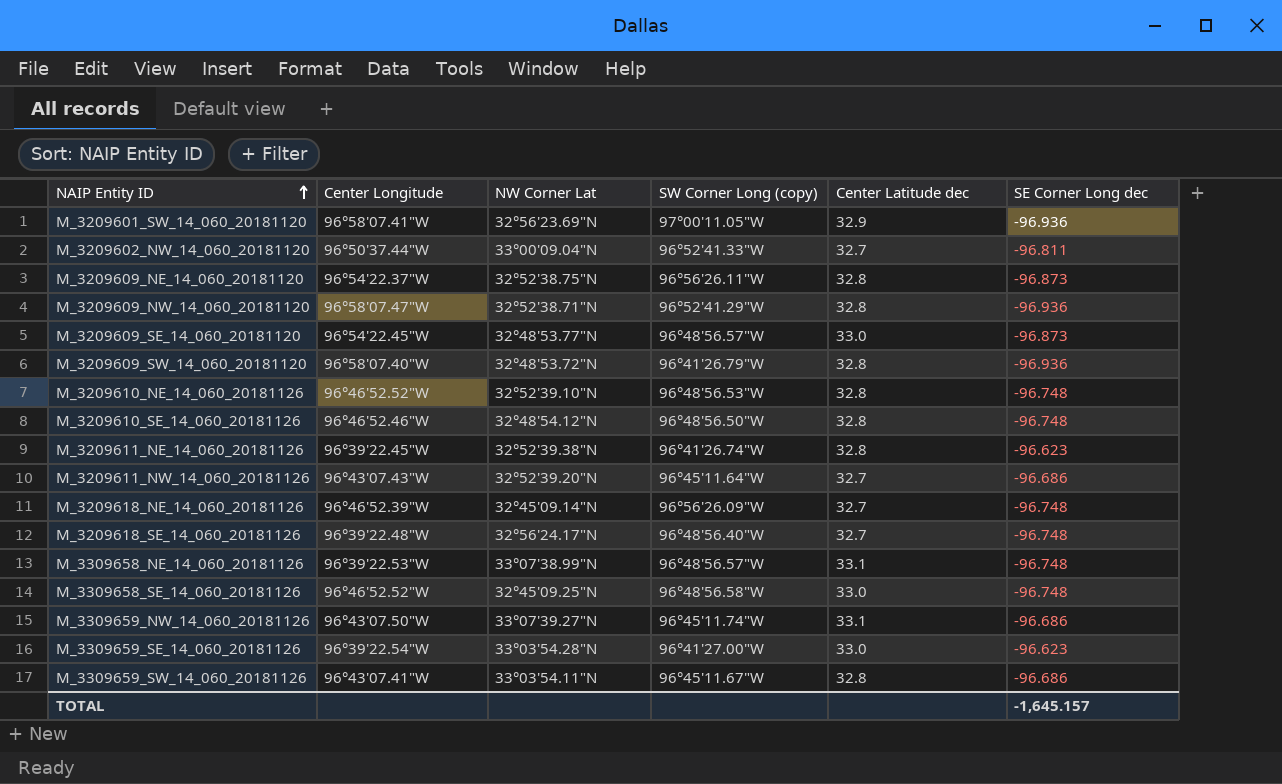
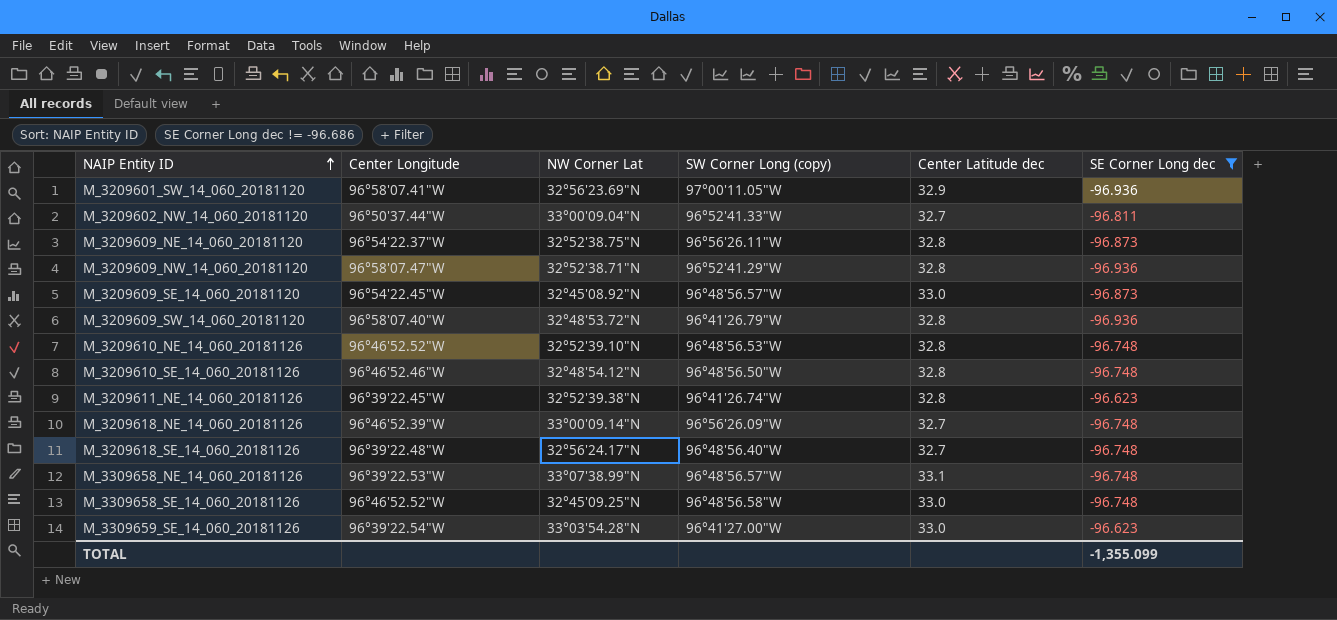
filter: none -> SE Corner Long dec != -96.686
M_3209609_SE_14_060_20181120 | NW Corner Lat: 32°48'53.77"N -> 32°45'08.92"N
M_3209618_NE_14_060_20181126 | NW Corner Lat: 32°45'09.14"N -> 33°00'09.14"N
TOTAL | SE Corner Long dec: -1,645.157 -> -1,355.099

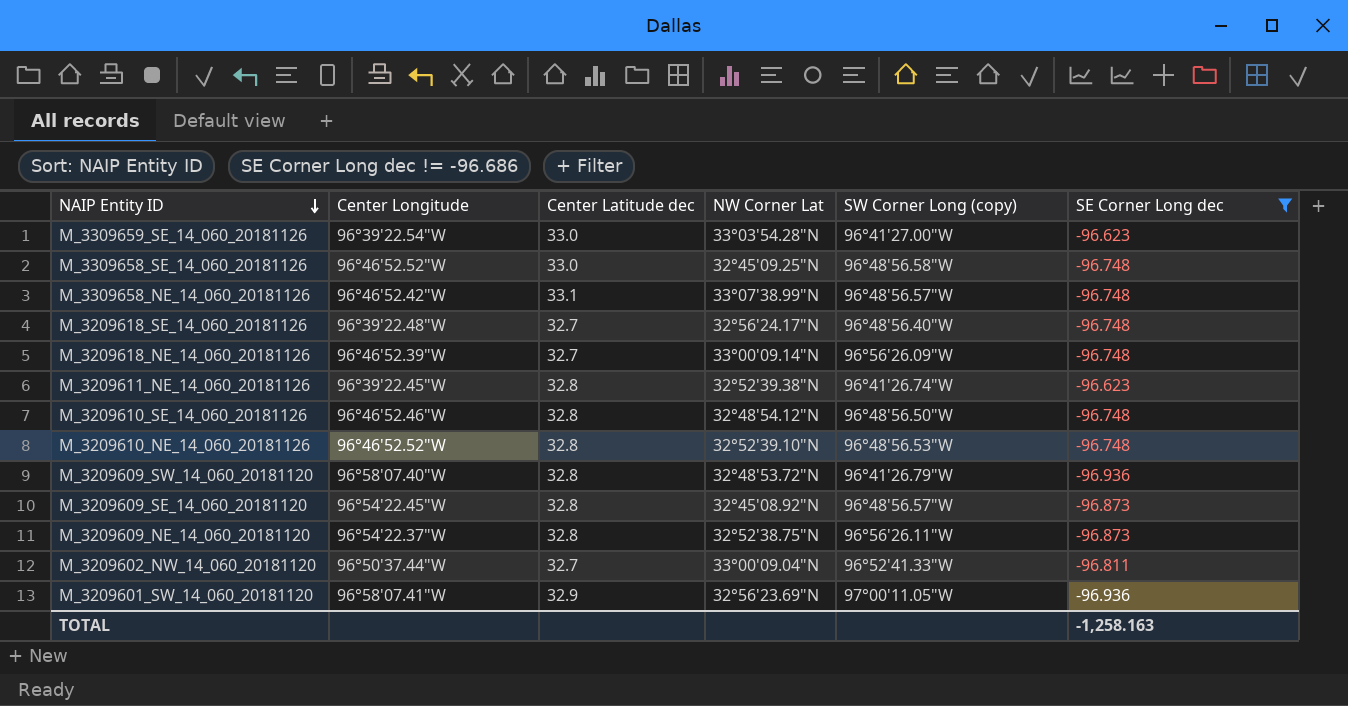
row order: NAIP Entity ID ascending -> NAIP Entity ID descending
column Center Latitude dec | position: 5 -> 3
row M_3209609_NW_14_060_20181120: 96°58'07.47"W | 32°52'38.71"N | 96°52'41.29"W | 32.8 | -96.936 -> none
M_3309658_NE_14_060_20181126 | Center Longitude: 96°39'22.53"W -> 96°46'52.42"W
M_3209609_SE_14_060_20181120 | Center Latitude dec: 33.0 -> 32.8
TOTAL | SE Corner Long dec: -1,355.099 -> -1,258.163

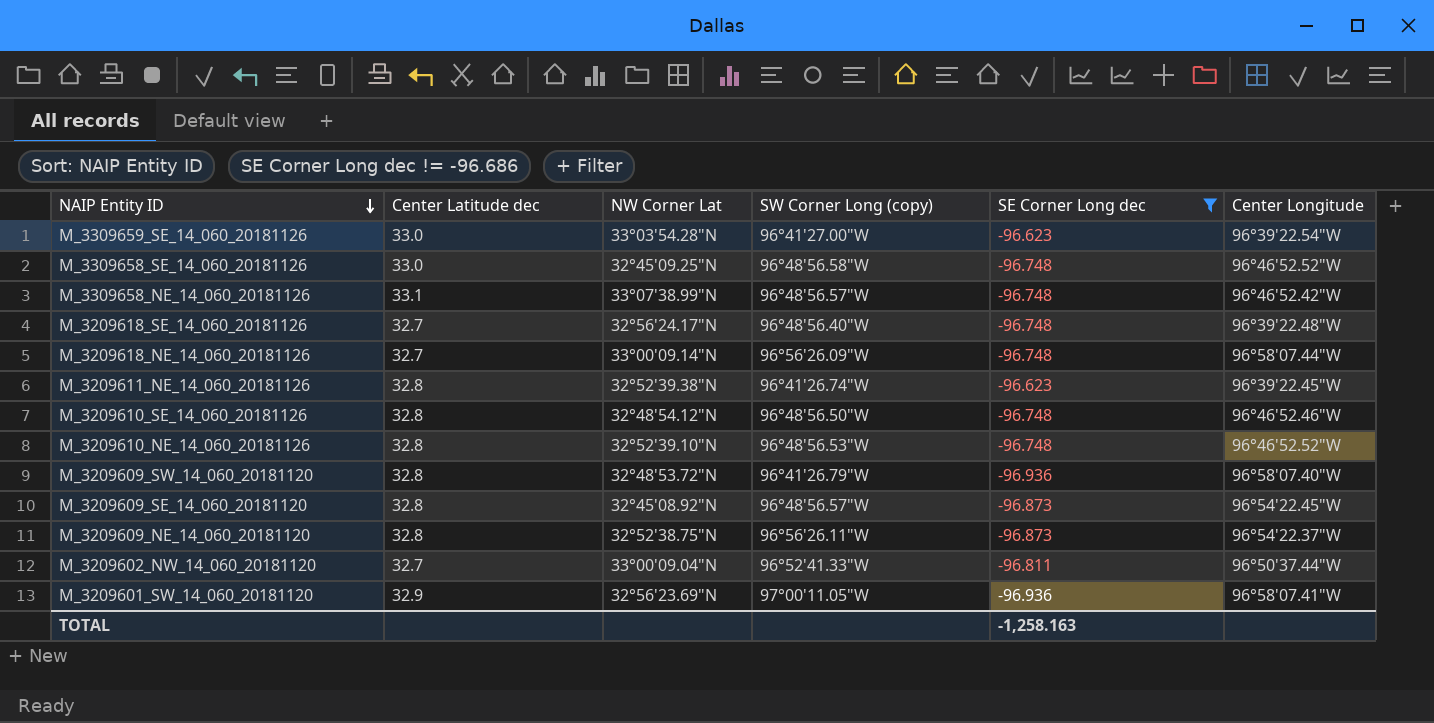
column Center Longitude | position: 2 -> 6
M_3209618_NE_14_060_20181126 | Center Longitude: 96°46'52.39"W -> 96°58'07.44"W

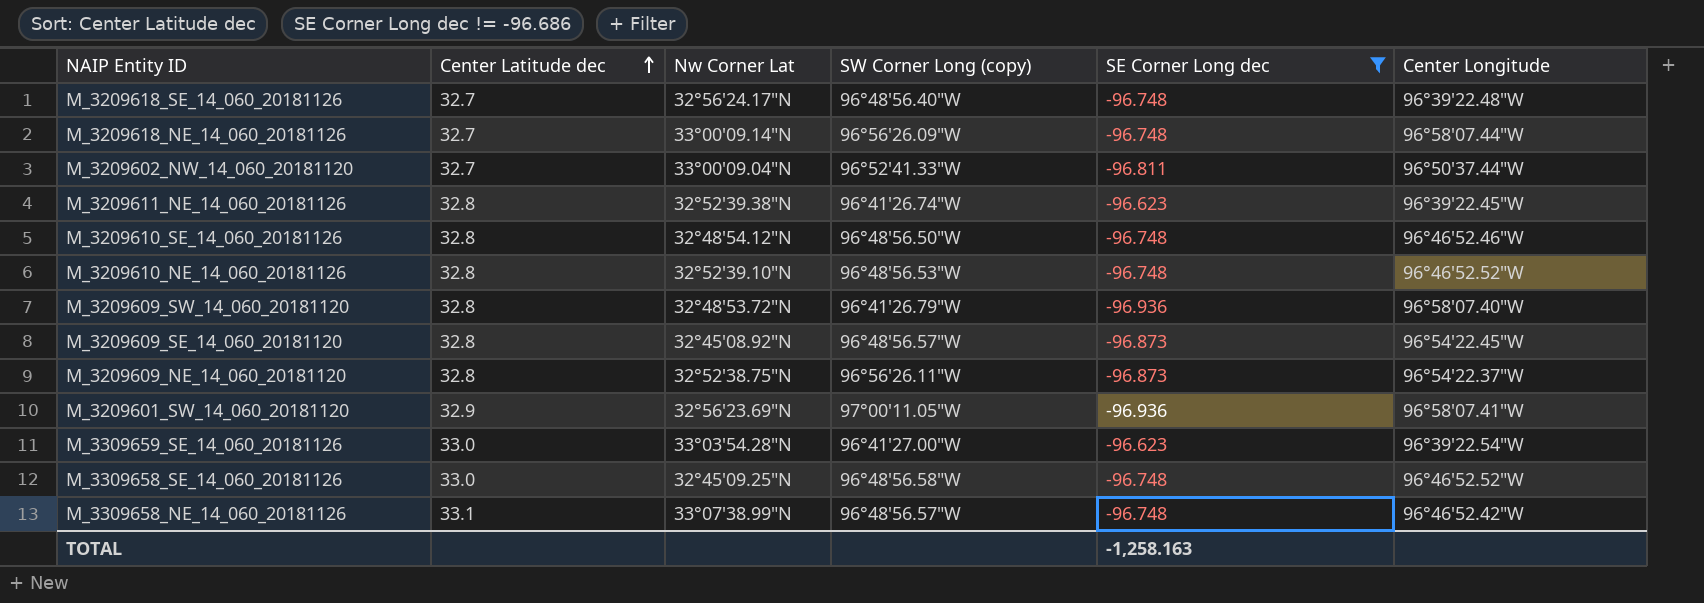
row order: NAIP Entity ID descending -> Center Latitude dec ascending
column name: NW Corner Lat -> Nw Corner Lat

